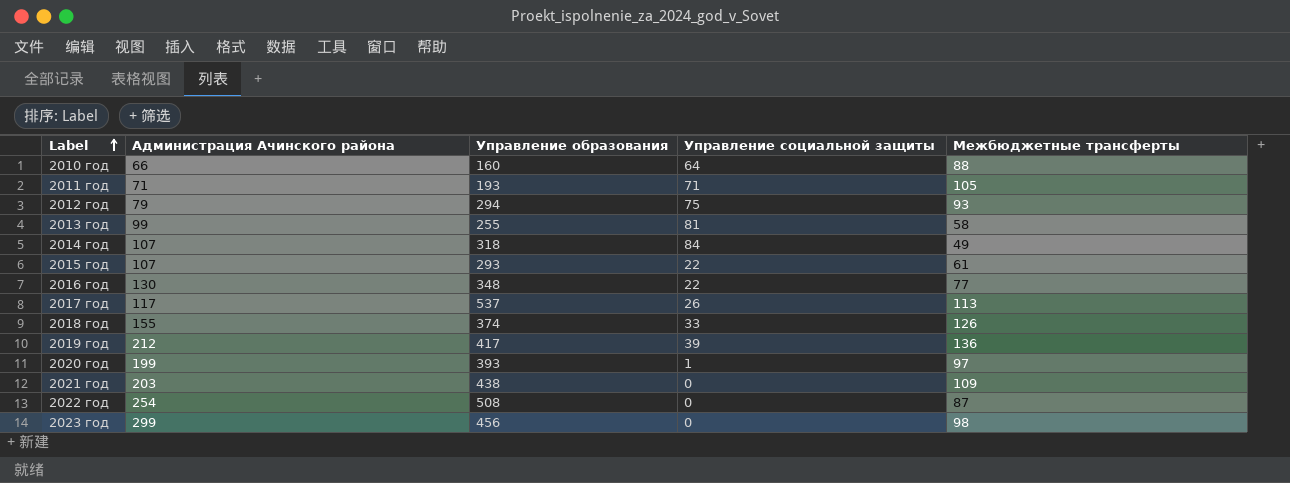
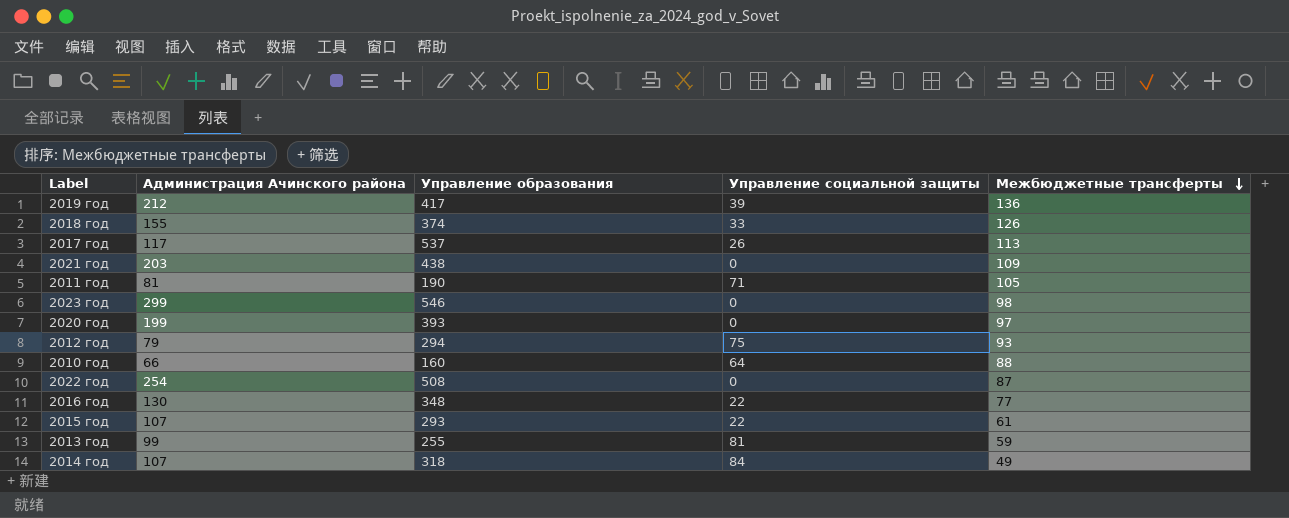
row order: Label ascending -> Межбюджетные трансферты descending
2011 год | Администрация Ачинского района: 71 -> 81
2011 год | Управление образования: 193 -> 190
2023 год | Управление образования: 456 -> 546
2020 год | Управление социальной защиты: 1 -> 0
2013 год | Межбюджетные трансферты: 58 -> 59

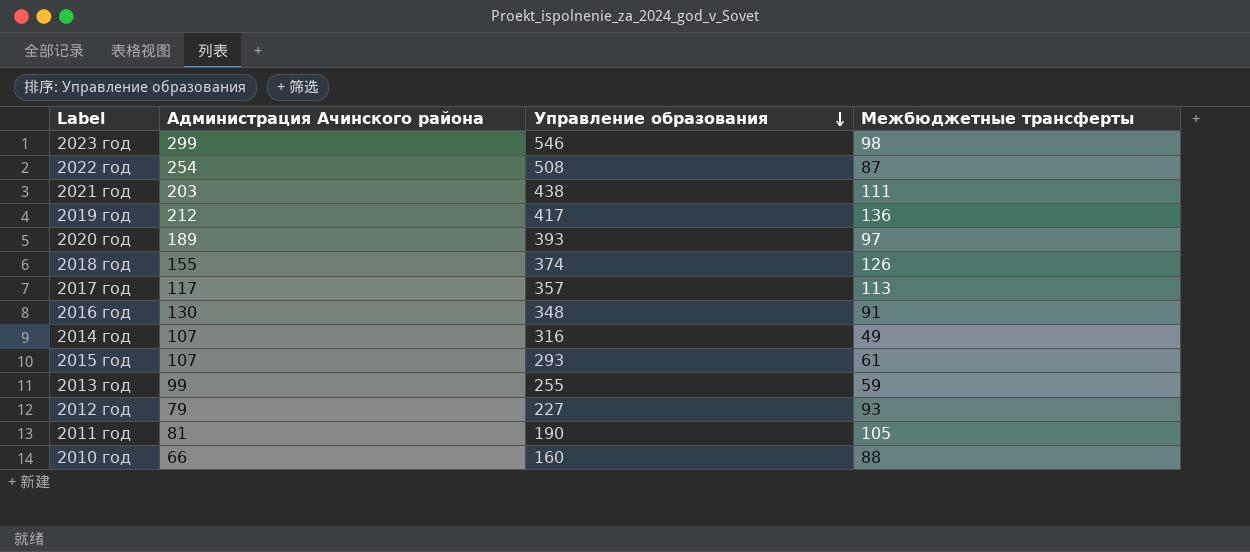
row order: Межбюджетные трансферты descending -> Управление образования descending
column Управление социальной защиты | position: 4 -> none
2021 год | Межбюджетные трансферты: 109 -> 111
2020 год | Администрация Ачинского района: 199 -> 189
2017 год | Управление образования: 537 -> 357
2016 год | Межбюджетные трансферты: 77 -> 91
2014 год | Управление образования: 318 -> 316
2012 год | Управление образования: 294 -> 227

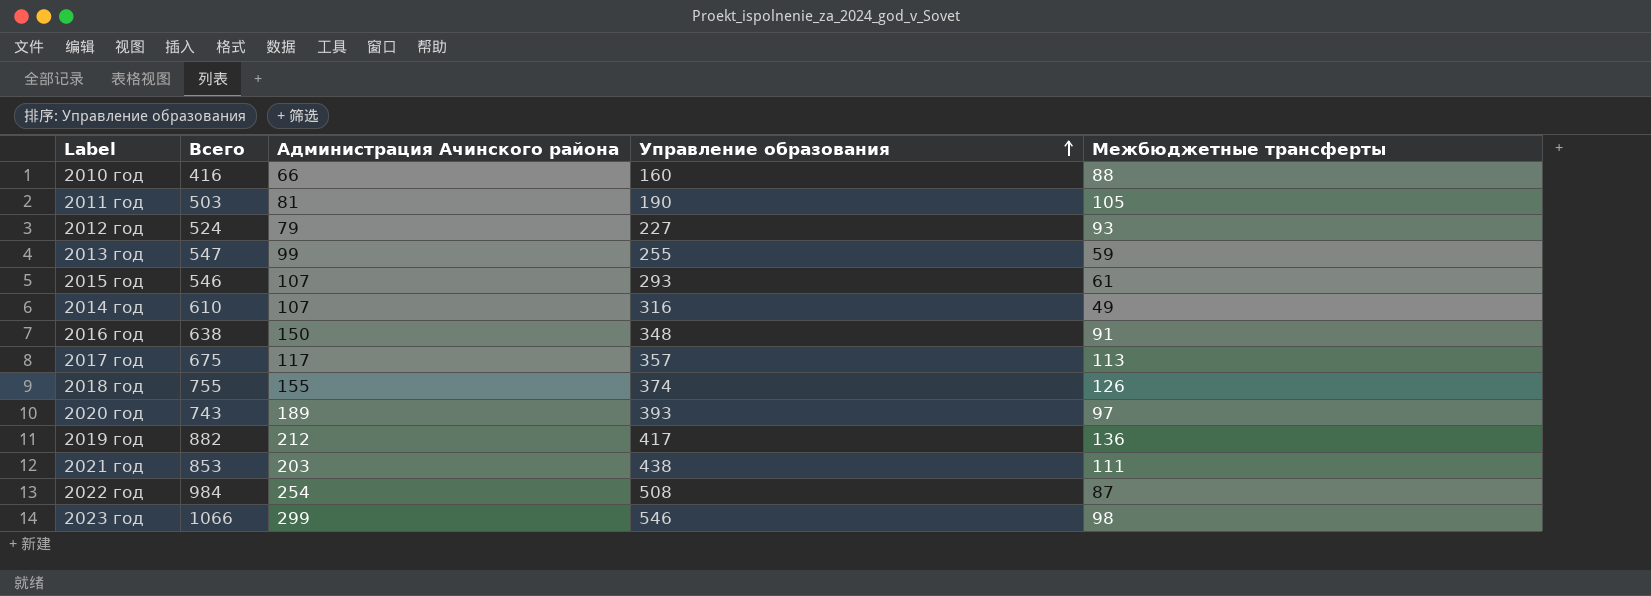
row order: Управление образования descending -> Управление образования ascending
column Всего | position: none -> 2
2016 год | Администрация Ачинского района: 130 -> 150

